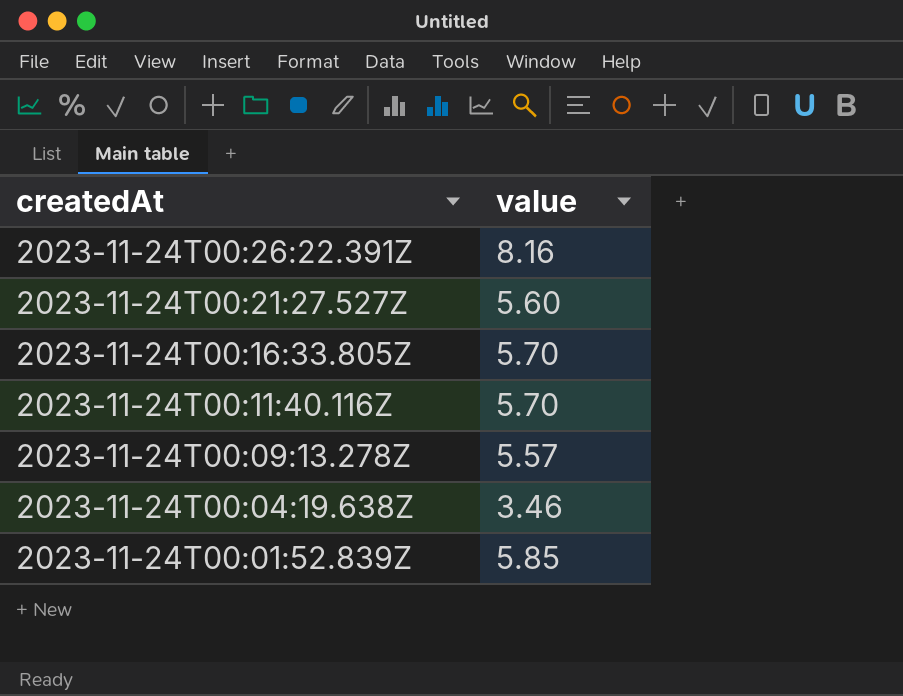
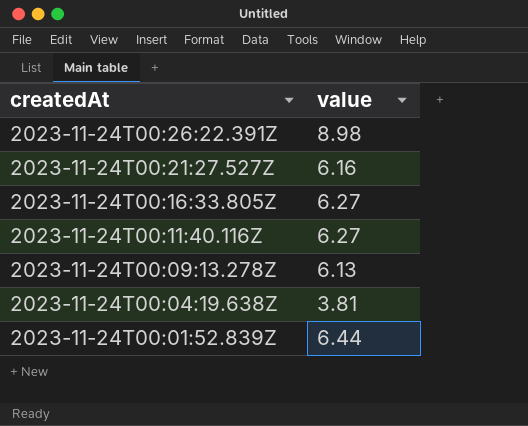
2023-11-24T00:26:22.391Z | value: 8.16 -> 8.98
2023-11-24T00:21:27.527Z | value: 5.60 -> 6.16
2023-11-24T00:16:33.805Z | value: 5.70 -> 6.27
2023-11-24T00:11:40.116Z | value: 5.70 -> 6.27
2023-11-24T00:09:13.278Z | value: 5.57 -> 6.13
2023-11-24T00:04:19.638Z | value: 3.46 -> 3.81
2023-11-24T00:01:52.839Z | value: 5.85 -> 6.44

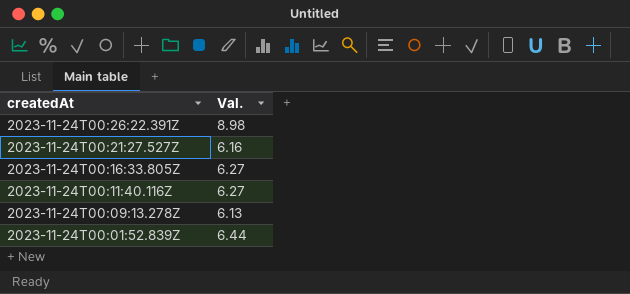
column name: value -> Val.
row 2023-11-24T00:04:19.638Z: 3.81 -> none

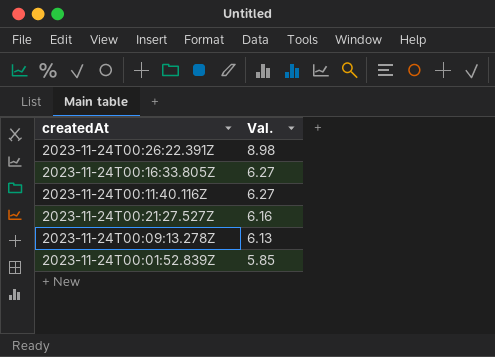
row order: createdAt descending -> Val. descending
2023-11-24T00:01:52.839Z | Val.: 6.44 -> 5.85

